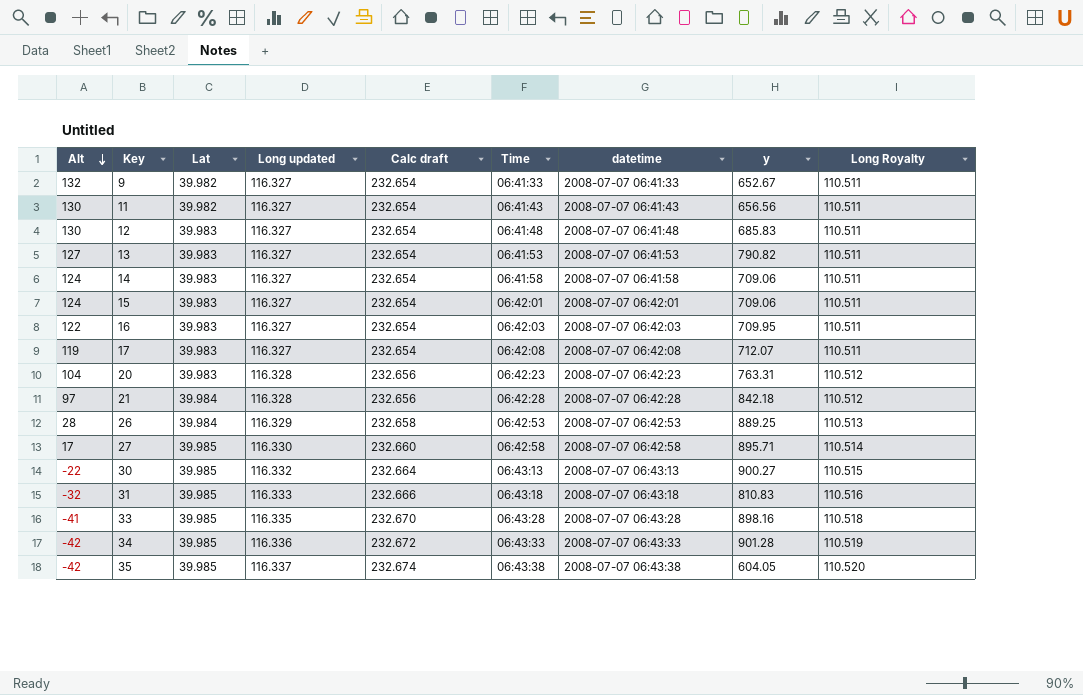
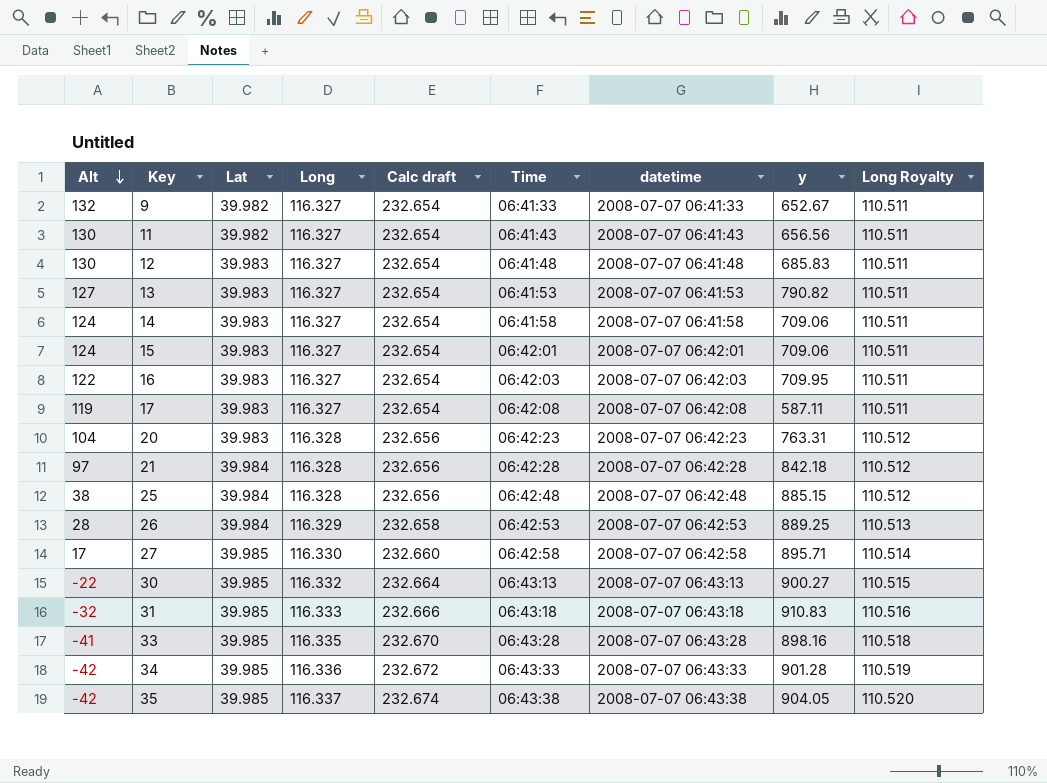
column name: Long updated -> Long
17 | y: 712.07 -> 587.11
row 25: none -> 38 | 39.984 | 116.328 | 232.656 | 06:42:48 | 2008-07-07 06:42:48 | 885.15 | 110.512
31 | y: 810.83 -> 910.83
35 | y: 604.05 -> 904.05

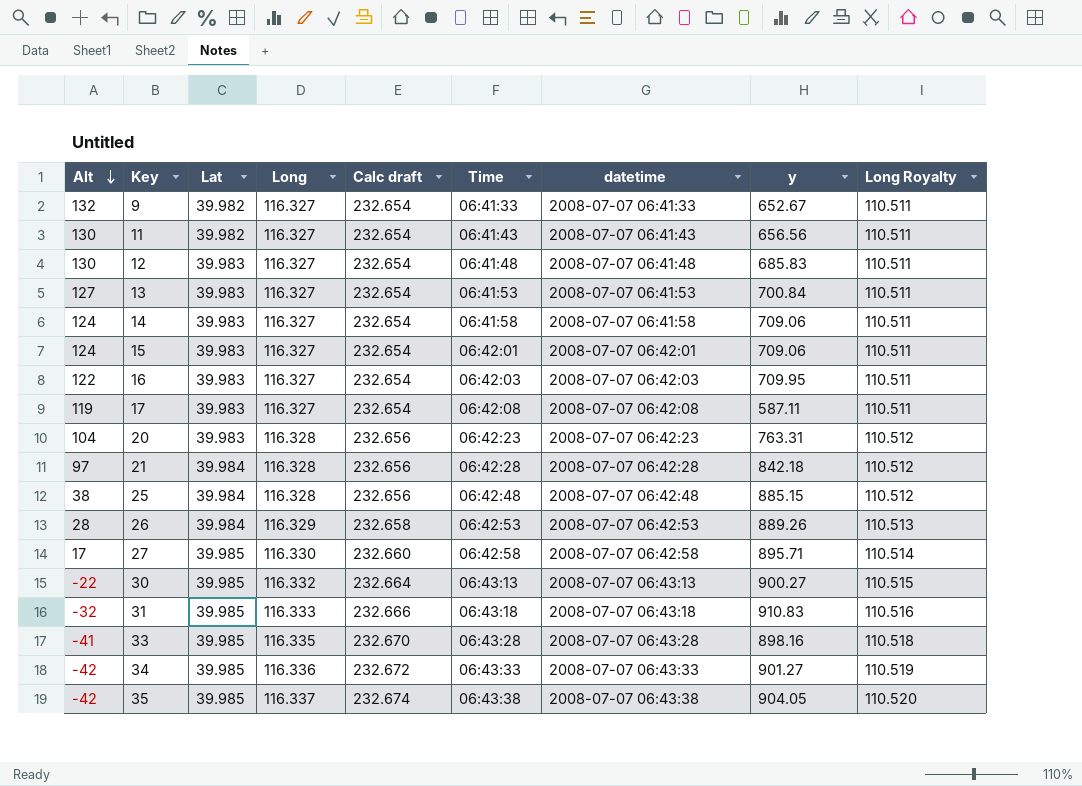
13 | y: 790.82 -> 700.84
26 | y: 889.25 -> 889.26
34 | y: 901.28 -> 901.27

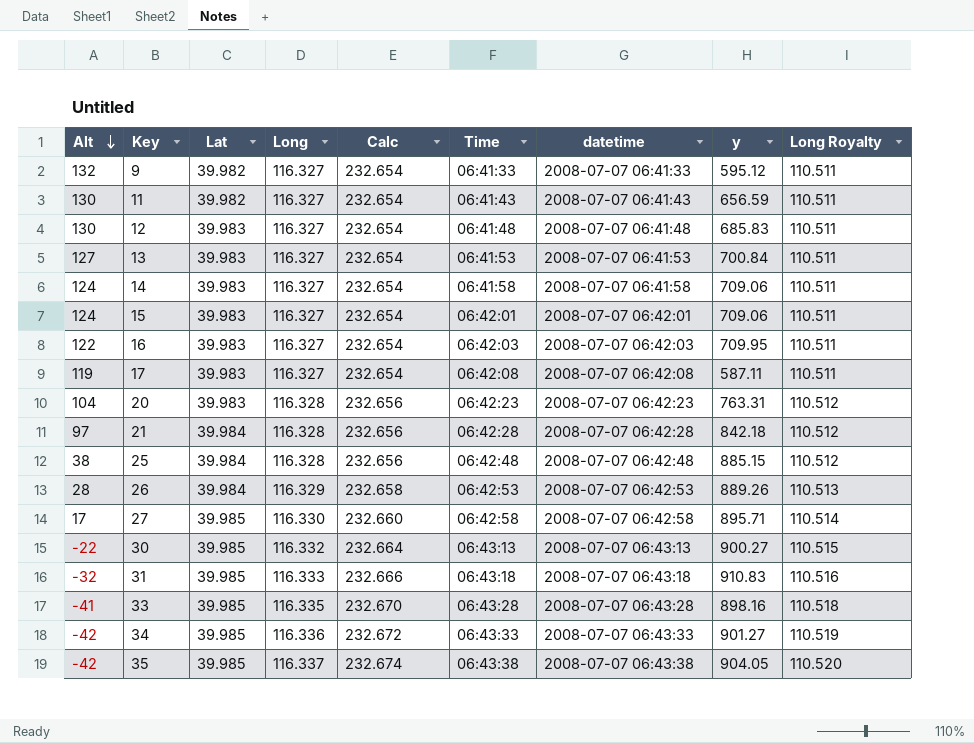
column name: Calc draft -> Calc
9 | y: 652.67 -> 595.12
11 | y: 656.56 -> 656.59

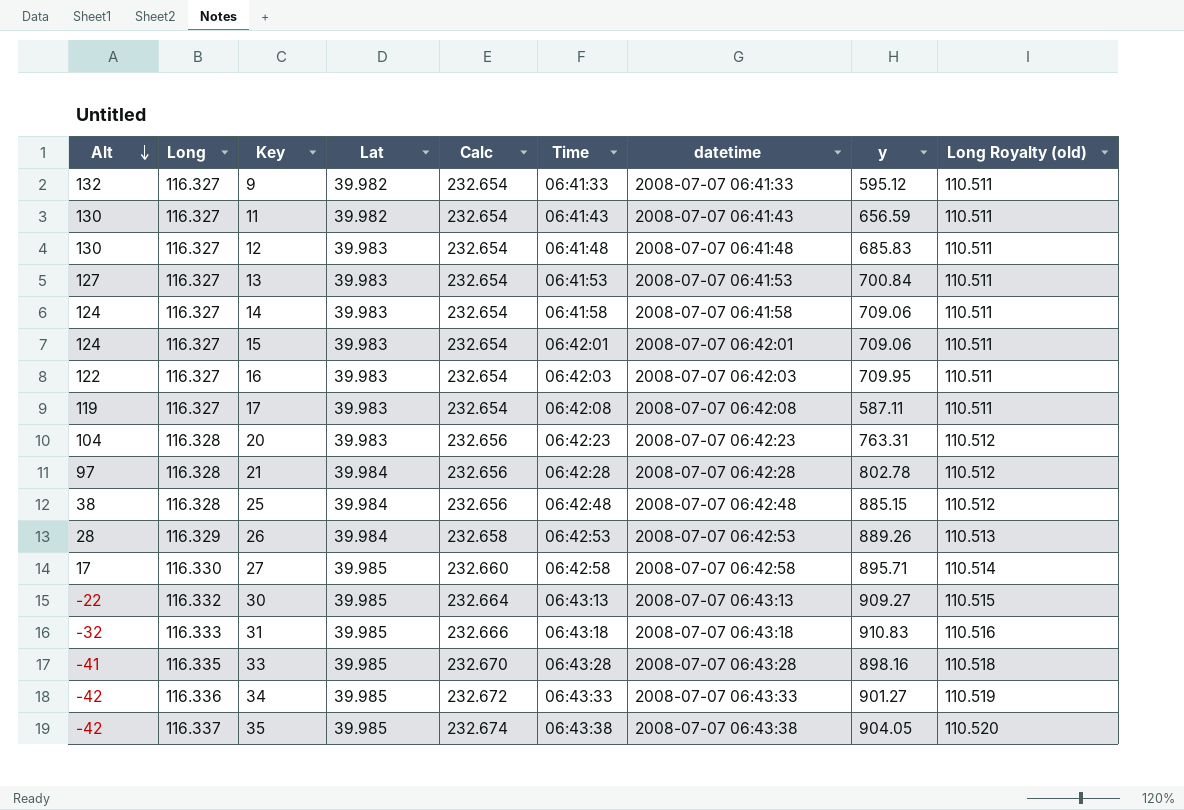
column Long | position: 4 -> 2
column name: Long Royalty -> Long Royalty (old)
21 | y: 842.18 -> 802.78
30 | y: 900.27 -> 909.27

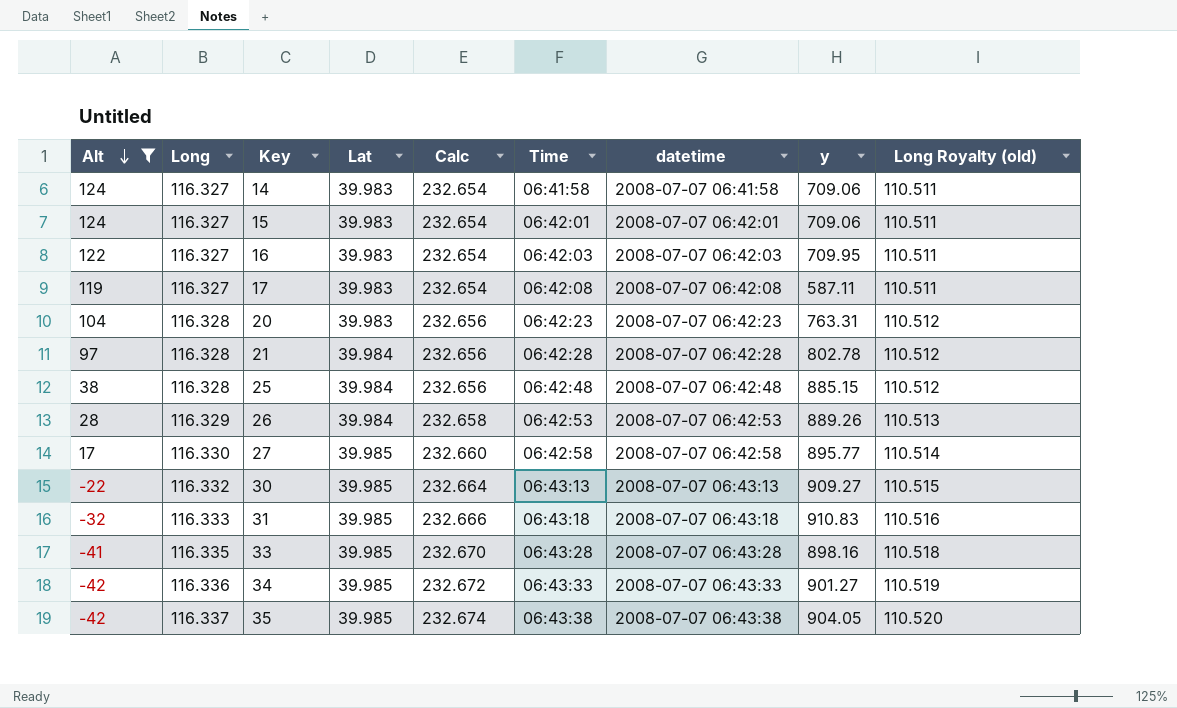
filter: none -> Alt <= 124
27 | y: 895.71 -> 895.77

